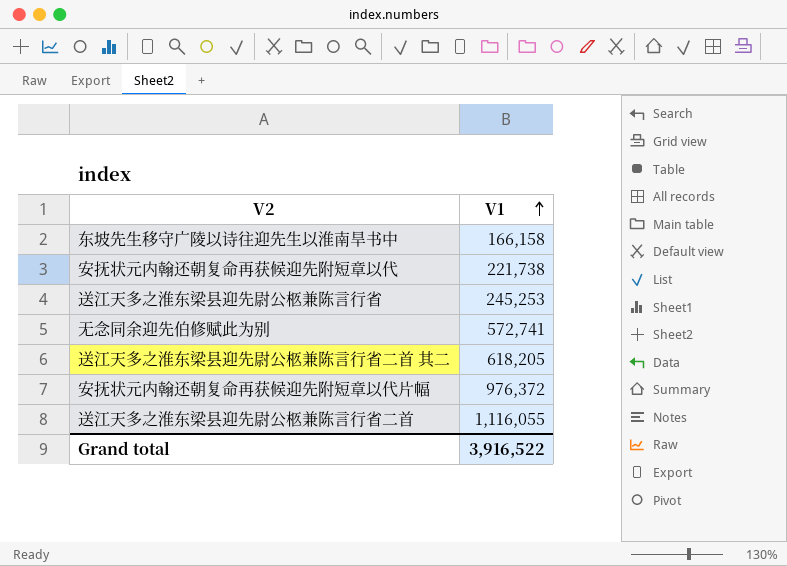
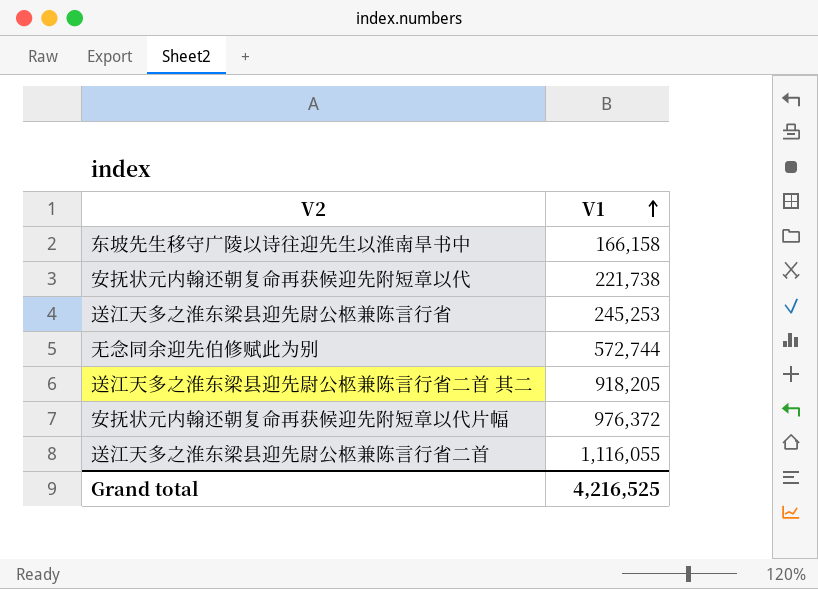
无念同余迎先伯修赋此为别 | V1: 572,741 -> 572,744
送江天多之淮东梁县迎先尉公柩兼陈言行省二首 其二 | V1: 618,205 -> 918,205
Grand total | V1: 3,916,522 -> 4,216,525

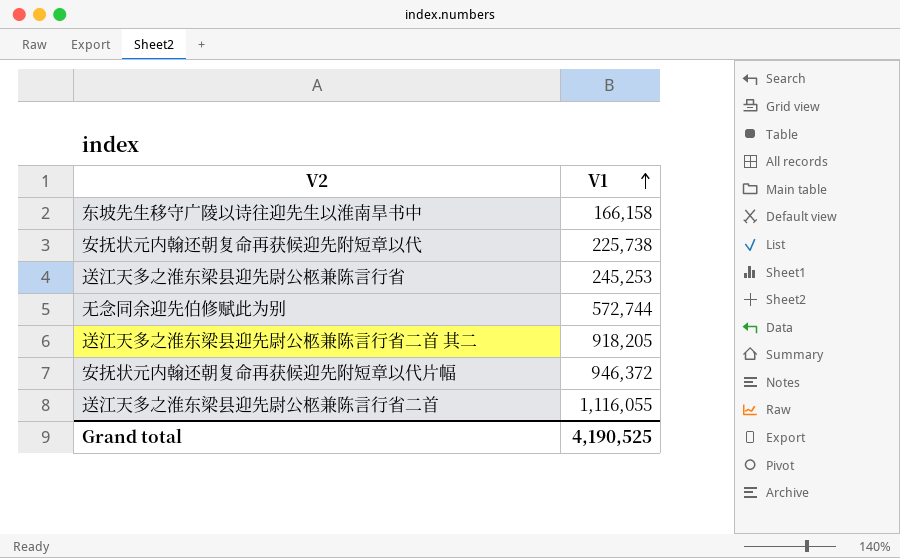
安抚状元内翰还朝复命再获候迎先附短章以代 | V1: 221,738 -> 225,738
安抚状元内翰还朝复命再获候迎先附短章以代片幅 | V1: 976,372 -> 946,372
Grand total | V1: 4,216,525 -> 4,190,525

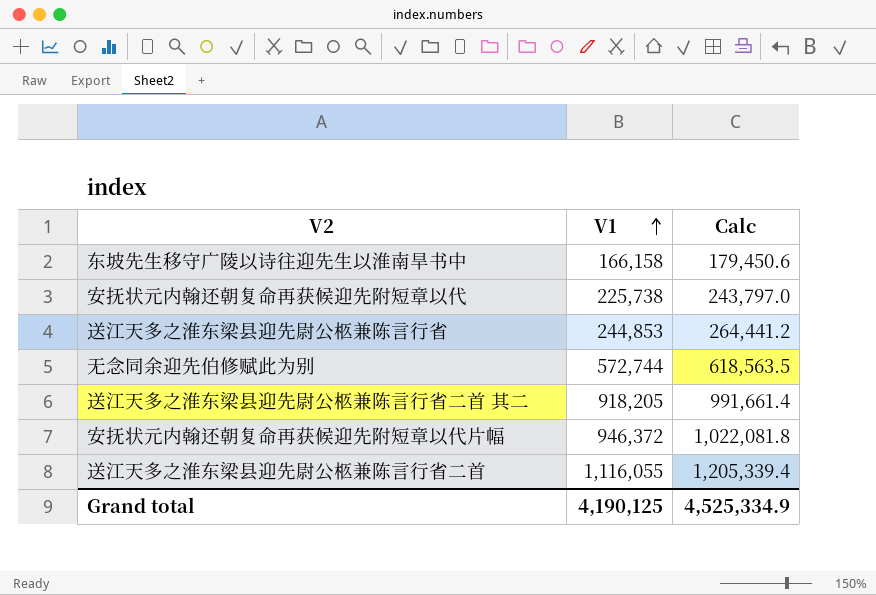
column Calc | formula: none -> [V1] * 1.08
送江天多之淮东梁县迎先尉公柩兼陈言行省 | V1: 245,253 -> 244,853
Grand total | V1: 4,190,525 -> 4,190,125

